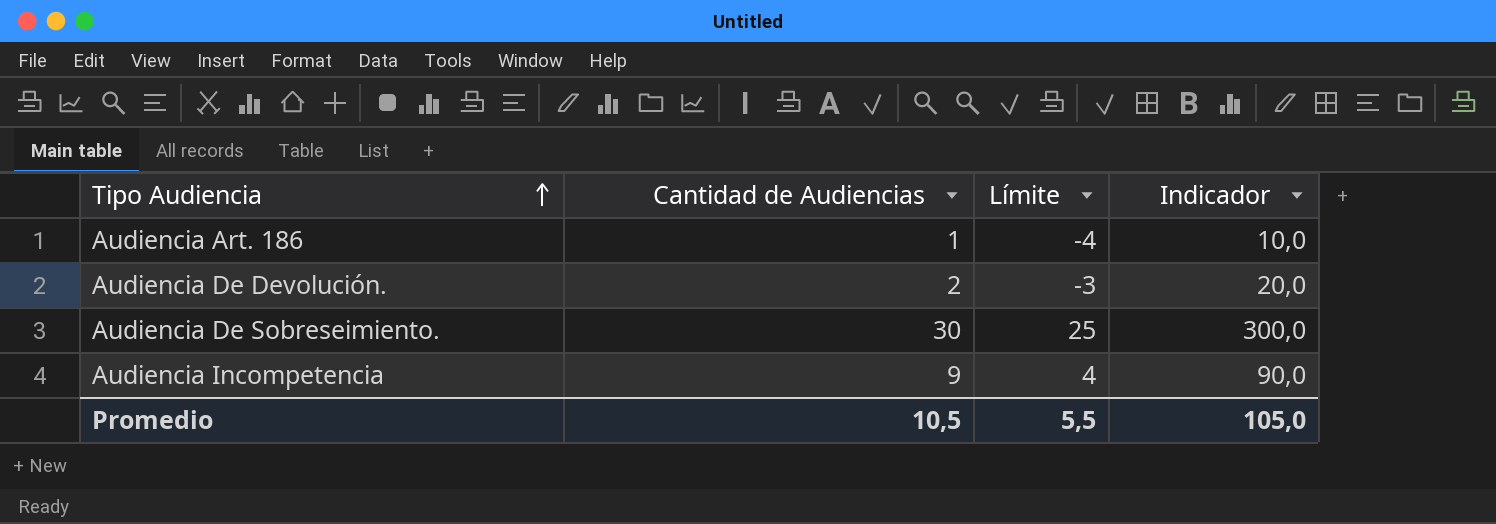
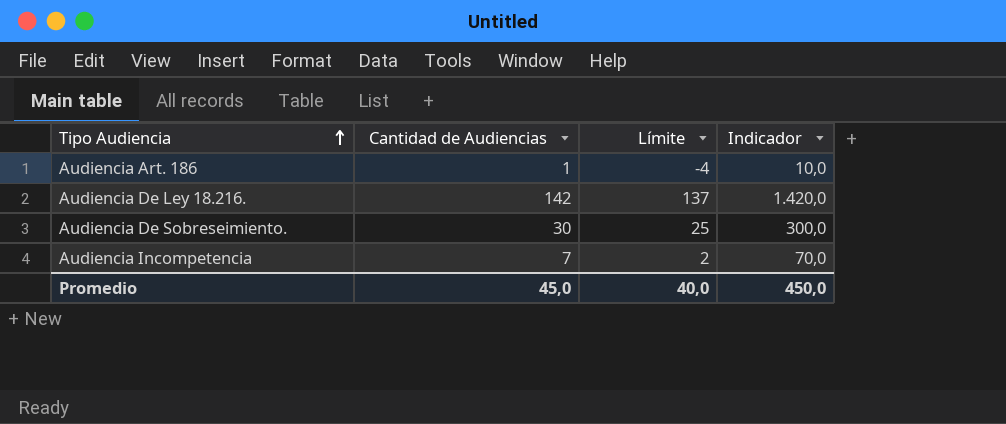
row Audiencia De Devolución.: 2 | -3 | 20,0 -> none
row Audiencia De Ley 18.216.: none -> 142 | 137 | 1.420,0
Audiencia Incompetencia | Cantidad de Audiencias: 9 -> 7
Audiencia Incompetencia | Límite: 4 -> 2
Audiencia Incompetencia | Indicador: 90,0 -> 70,0
Promedio | Cantidad de Audiencias: 10,5 -> 45,0
Promedio | Límite: 5,5 -> 40,0
Promedio | Indicador: 105,0 -> 450,0

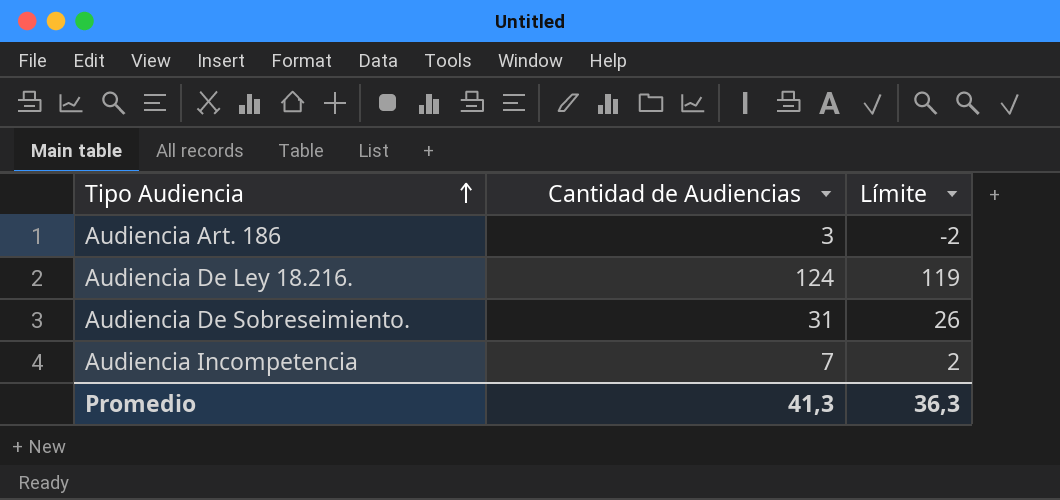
column Indicador | formula: [Cantidad de Audiencias] * 10 -> none
Audiencia Art. 186 | Cantidad de Audiencias: 1 -> 3
Audiencia Art. 186 | Límite: -4 -> -2
Audiencia De Ley 18.216. | Cantidad de Audiencias: 142 -> 124
Audiencia De Ley 18.216. | Límite: 137 -> 119
Audiencia De Sobreseimiento. | Cantidad de Audiencias: 30 -> 31
Audiencia De Sobreseimiento. | Límite: 25 -> 26
Promedio | Cantidad de Audiencias: 45,0 -> 41,3
Promedio | Límite: 40,0 -> 36,3

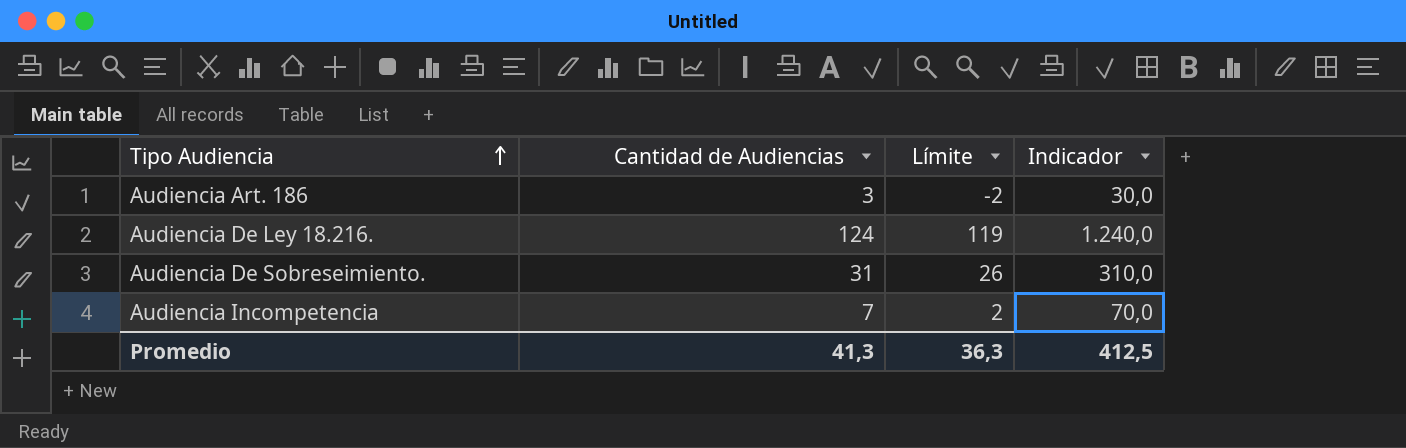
column Indicador | formula: none -> [Cantidad de Audiencias] * 10

